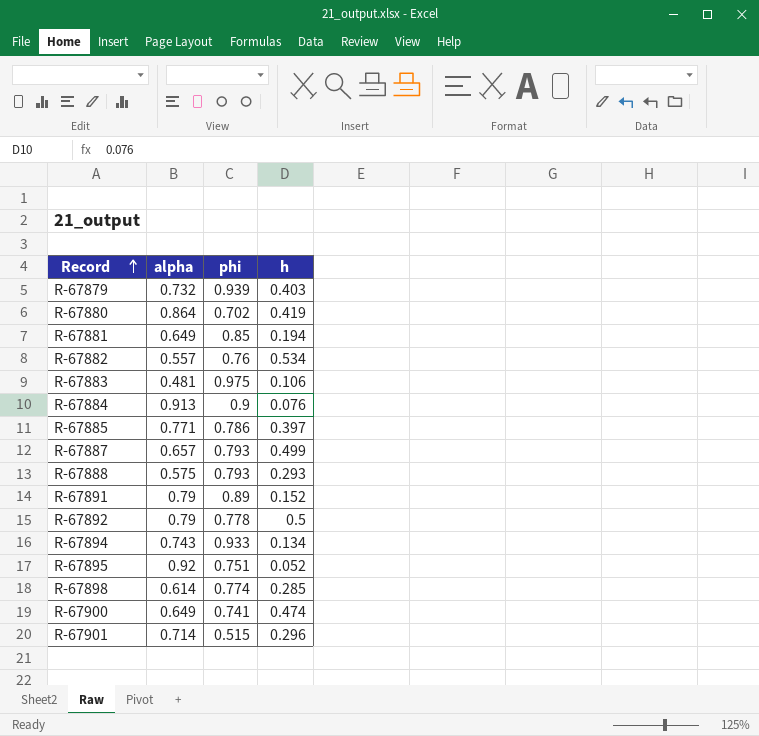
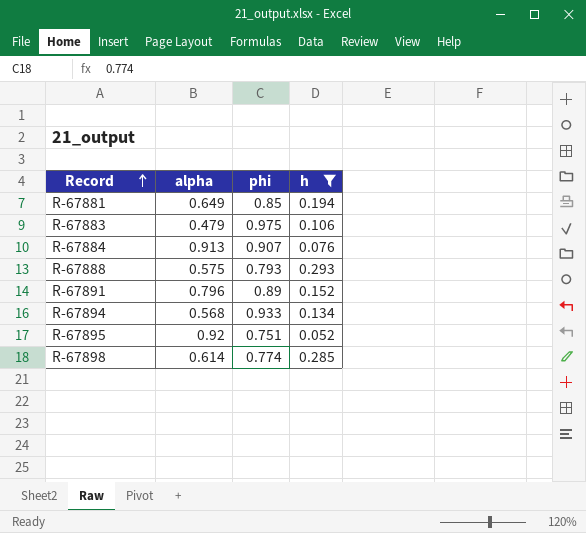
filter: none -> h <= 0.293
R-67883 | alpha: 0.481 -> 0.479
R-67884 | phi: 0.9 -> 0.907
R-67891 | alpha: 0.79 -> 0.796
R-67894 | alpha: 0.743 -> 0.568

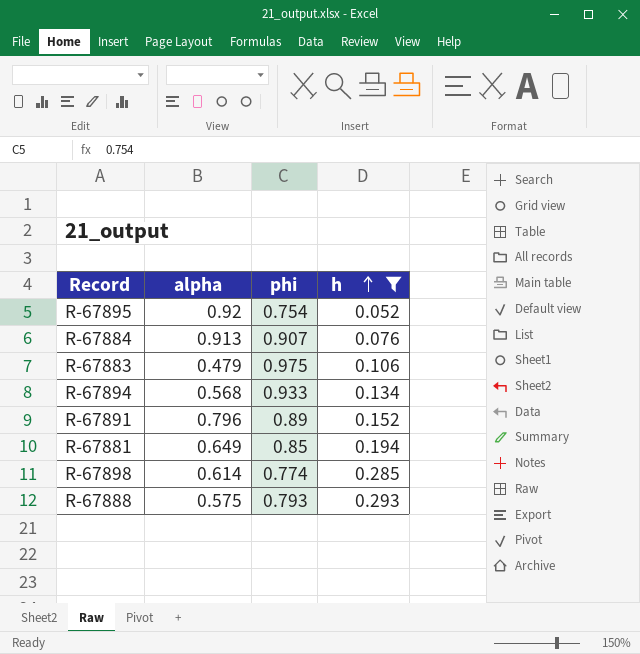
row order: Record ascending -> h ascending
R-67895 | phi: 0.751 -> 0.754

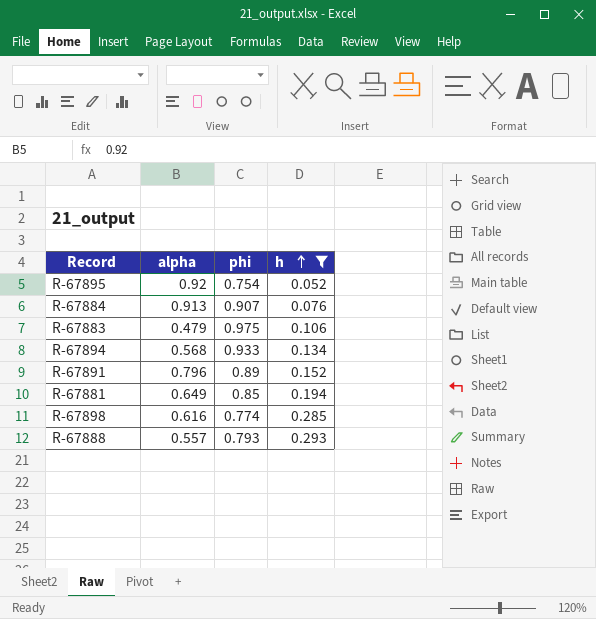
R-67898 | alpha: 0.614 -> 0.616
R-67888 | alpha: 0.575 -> 0.557

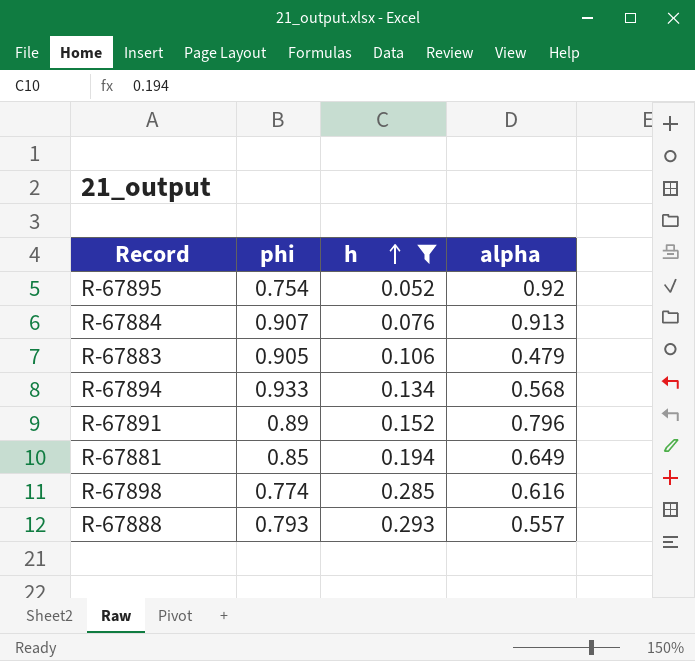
column alpha | position: 2 -> 4
R-67883 | phi: 0.975 -> 0.905

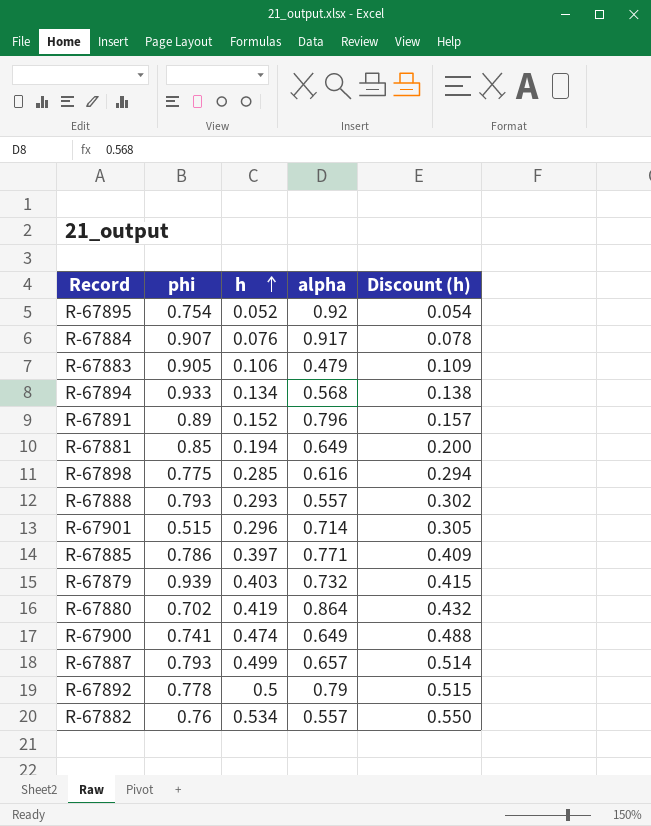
filter: h <= 0.293 -> none
column Discount (h) | formula: none -> [h] * 1.03
R-67884 | alpha: 0.913 -> 0.917
R-67898 | phi: 0.774 -> 0.775

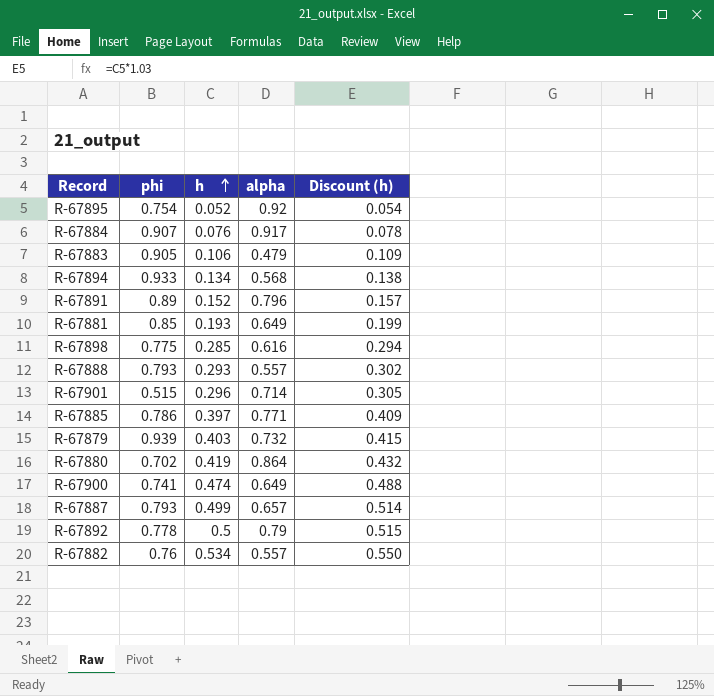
R-67881 | h: 0.194 -> 0.193
R-67881 | Discount (h): 0.200 -> 0.199

